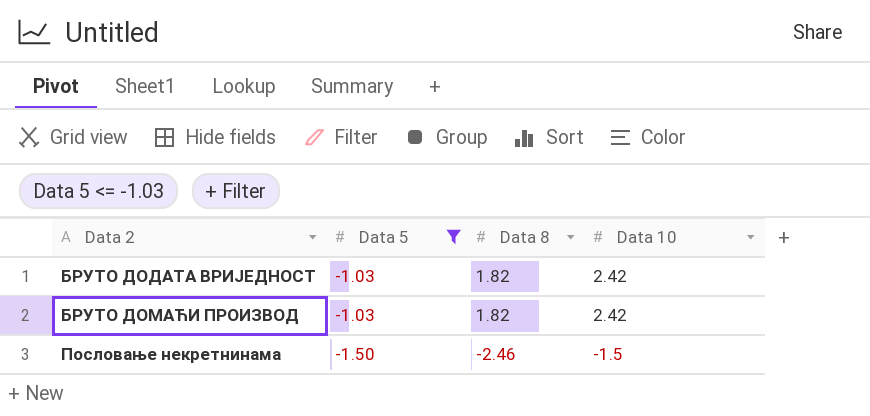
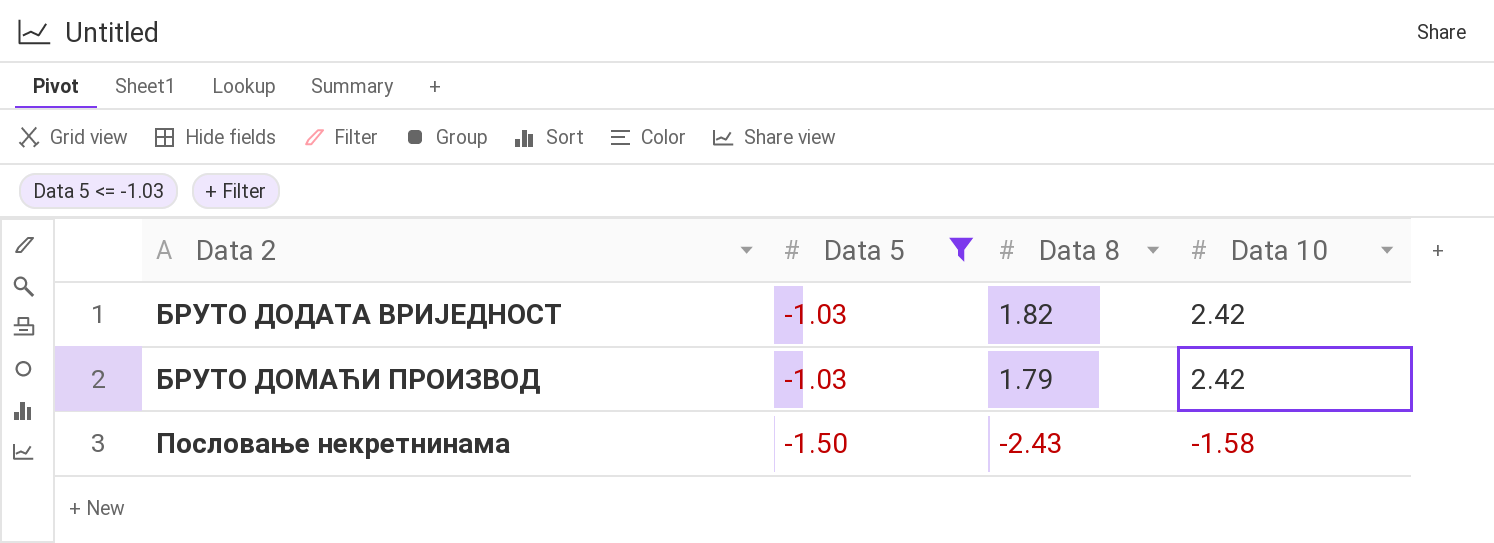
БРУТО ДОМАЋИ ПРОИЗВОД | Data 8: 1.82 -> 1.79
Пословање некретнинама | Data 8: -2.46 -> -2.43
Пословање некретнинама | Data 10: -1.5 -> -1.58

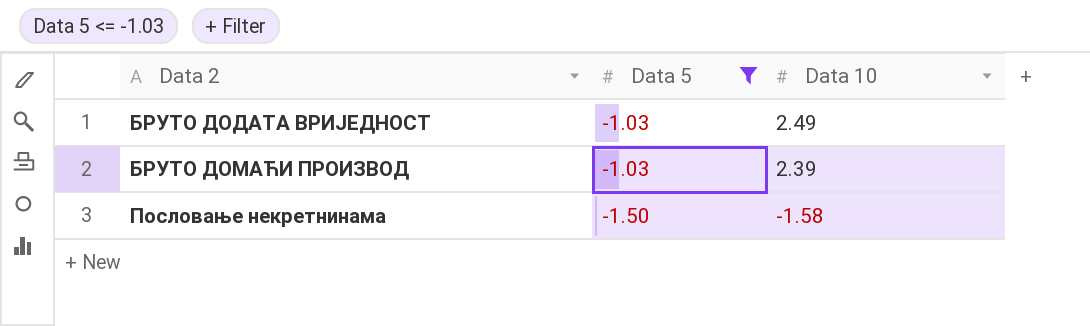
column Data 8 | position: 3 -> none
БРУТО ДОДАТА ВРИЈЕДНОСТ | Data 10: 2.42 -> 2.49
БРУТО ДОМАЋИ ПРОИЗВОД | Data 10: 2.42 -> 2.39

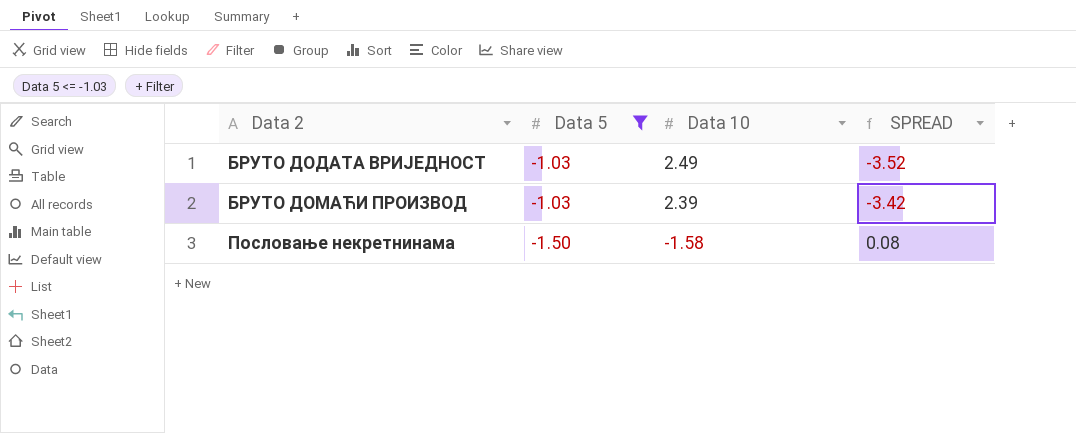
column SPREAD | formula: none -> [Data 5] - [Data 10]

